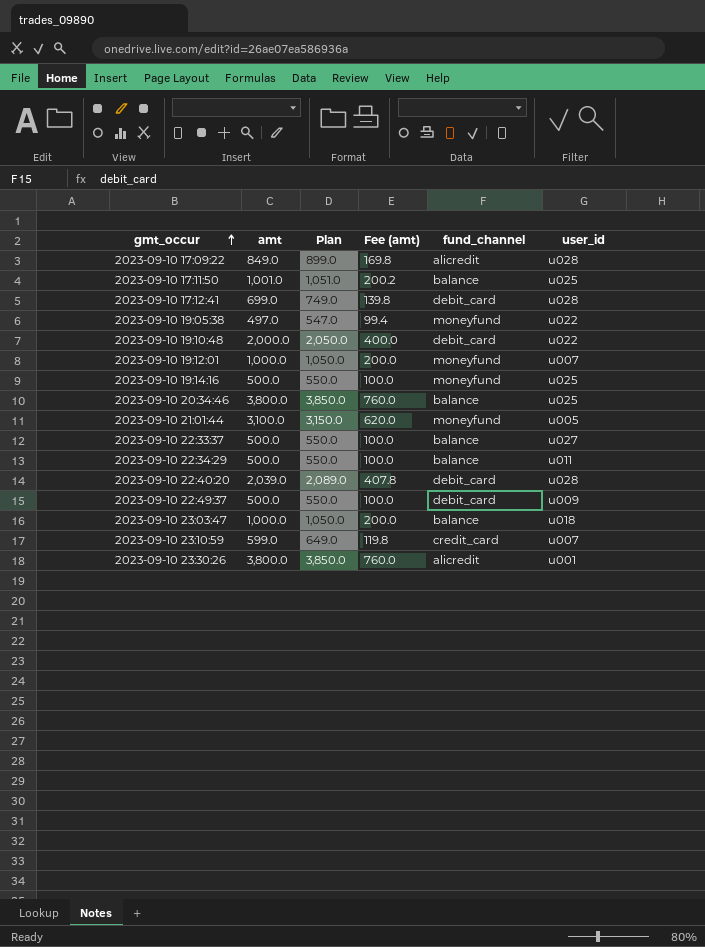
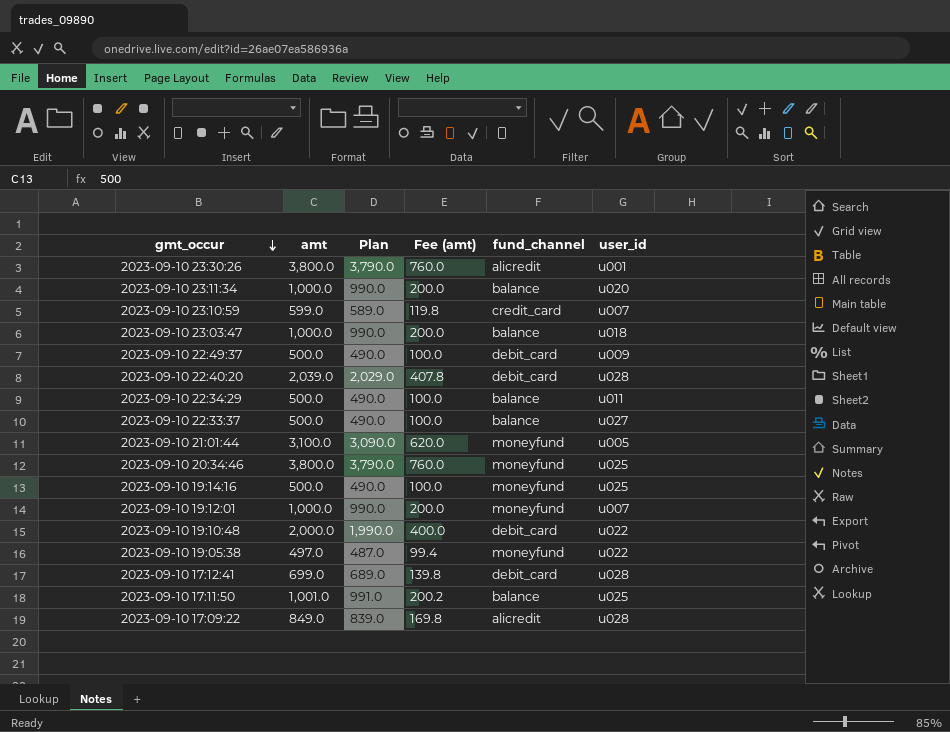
row order: gmt_occur ascending -> gmt_occur descending
column Plan | formula: [amt] + 50 -> [amt] - 10
row 2023-09-10 23:11:34: none -> 1,000.0 | 990.0 | 200.0 | balance | u020
2023-09-10 20:34:46 | fund_channel: balance -> moneyfund

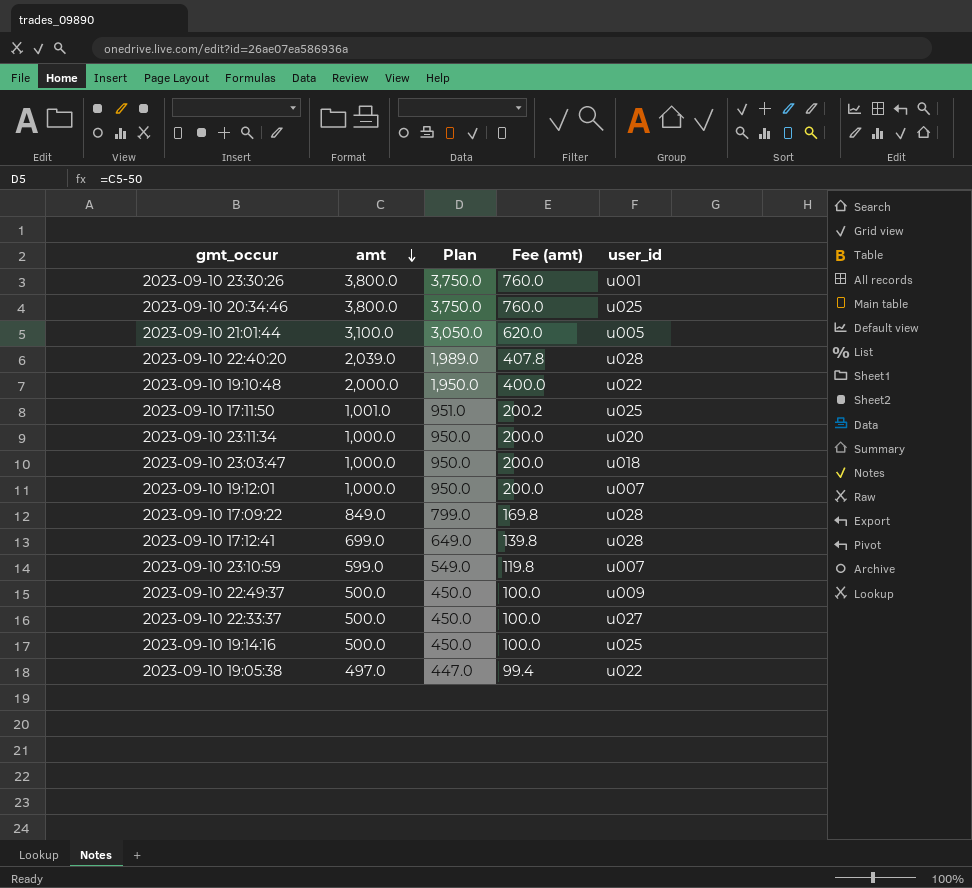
row order: gmt_occur descending -> amt descending
column fund_channel | position: 5 -> none
column Plan | formula: [amt] - 10 -> [amt] - 50
row 2023-09-10 22:34:29: 500.0 | 490.0 | 100.0 | balance | u011 -> none

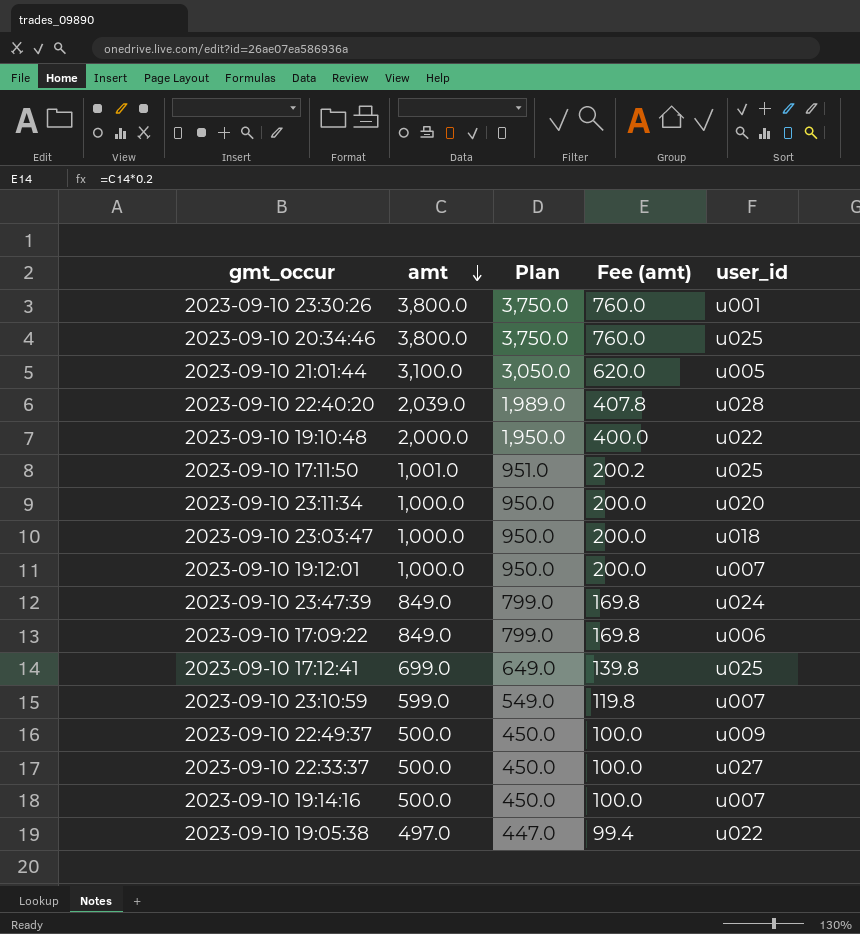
row 2023-09-10 23:47:39: none -> 849.0 | 799.0 | 169.8 | u024
2023-09-10 17:09:22 | user_id: u028 -> u006
2023-09-10 17:12:41 | user_id: u028 -> u025
2023-09-10 19:14:16 | user_id: u025 -> u007

